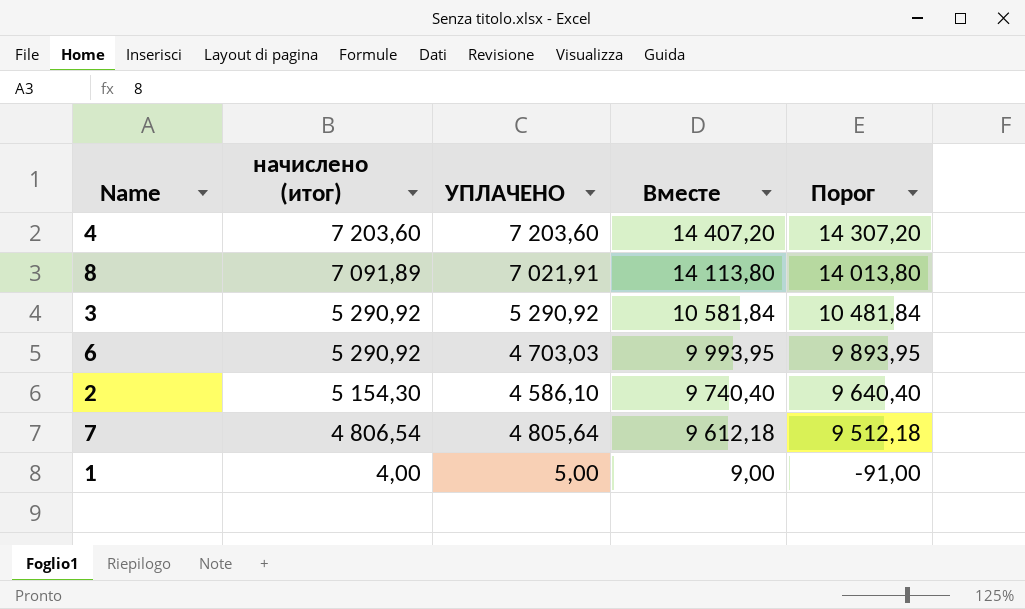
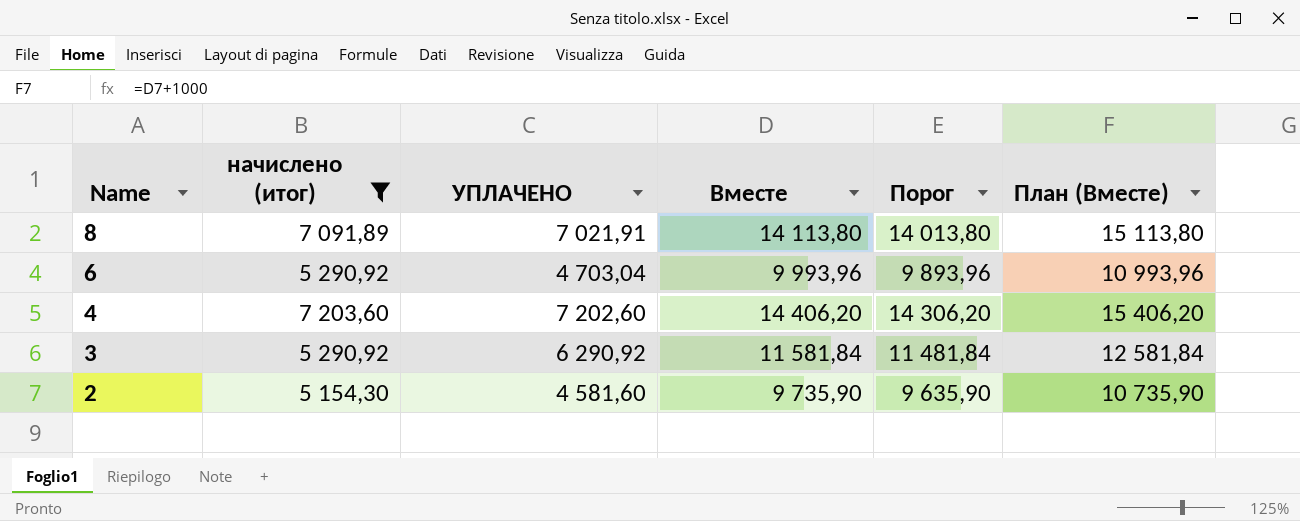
filter: none -> начислено (итог) >= 5 154,30
row order: начислено (итог) descending -> Name descending
column План (Вместе) | formula: none -> [Вместе] + 1000
6 | УПЛАЧЕНО: 4 703,03 -> 4 703,04
6 | Вместе: 9 993,95 -> 9 993,96
6 | Порог: 9 893,95 -> 9 893,96
4 | УПЛАЧЕНО: 7 203,60 -> 7 202,60
4 | Вместе: 14 407,20 -> 14 406,20
4 | Порог: 14 307,20 -> 14 306,20
3 | УПЛАЧЕНО: 5 290,92 -> 6 290,92
3 | Вместе: 10 581,84 -> 11 581,84
3 | Порог: 10 481,84 -> 11 481,84
2 | УПЛАЧЕНО: 4 586,10 -> 4 581,60
2 | Вместе: 9 740,40 -> 9 735,90
2 | Порог: 9 640,40 -> 9 635,90

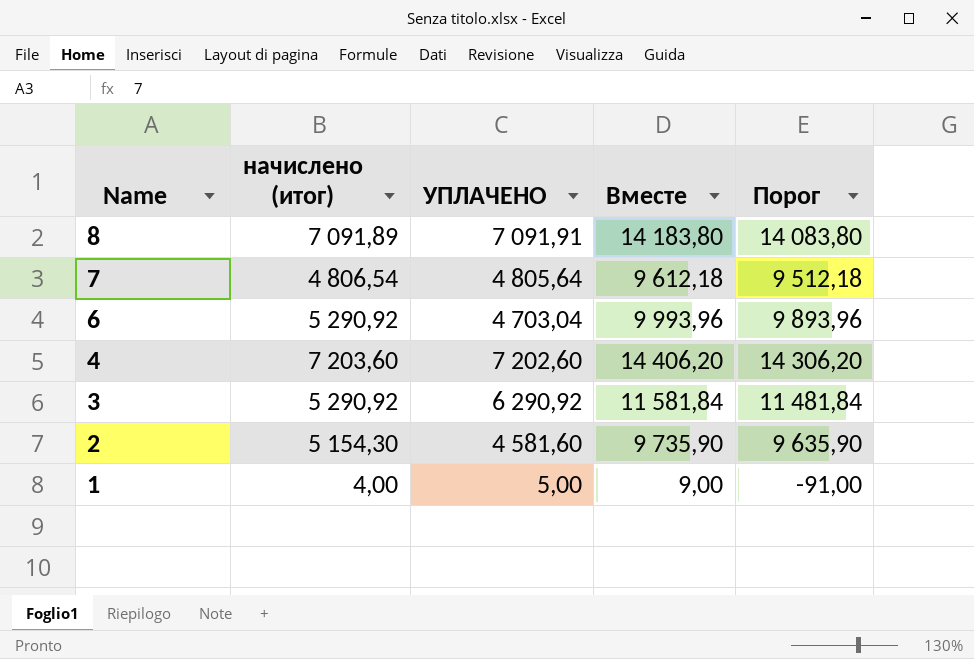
filter: начислено (итог) >= 5 154,30 -> none
column План (Вместе) | formula: [Вместе] + 1000 -> none
8 | УПЛАЧЕНО: 7 021,91 -> 7 091,91
8 | Вместе: 14 113,80 -> 14 183,80
8 | Порог: 14 013,80 -> 14 083,80

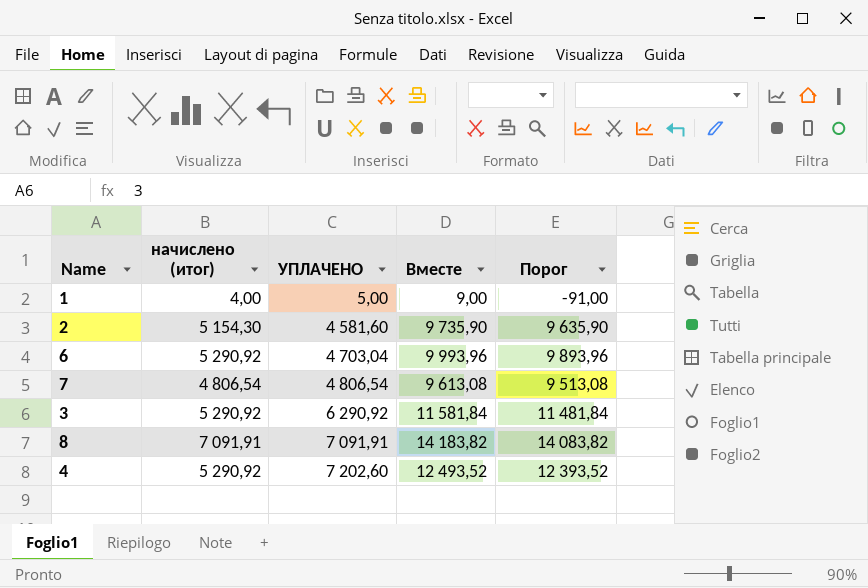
row order: Name descending -> УПЛАЧЕНО ascending
7 | УПЛАЧЕНО: 4 805,64 -> 4 806,54
7 | Вместе: 9 612,18 -> 9 613,08
7 | Порог: 9 512,18 -> 9 513,08
8 | начислено (итог): 7 091,89 -> 7 091,91
8 | Вместе: 14 183,80 -> 14 183,82
8 | Порог: 14 083,80 -> 14 083,82
4 | начислено (итог): 7 203,60 -> 5 290,92
4 | Вместе: 14 406,20 -> 12 493,52
4 | Порог: 14 306,20 -> 12 393,52

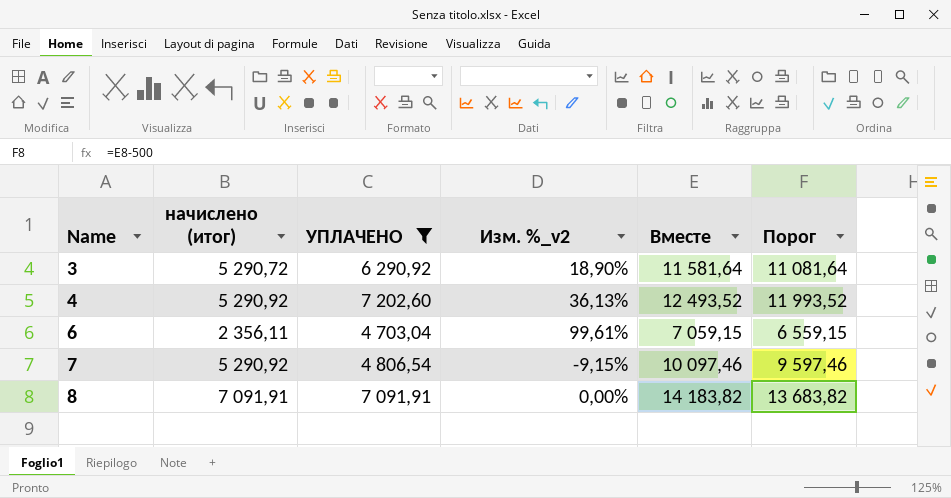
filter: none -> УПЛАЧЕНО >= 4 703,04
row order: УПЛАЧЕНО ascending -> Name ascending
column Изм. %_v2 | formula: none -> ([УПЛАЧЕНО] - [начислено (итог)]) / [начислено (итог)]
column Порог | formula: [Вместе] - 100 -> [Вместе] - 500
3 | начислено (итог): 5 290,92 -> 5 290,72
3 | Вместе: 11 581,84 -> 11 581,64
6 | начислено (итог): 5 290,92 -> 2 356,11
6 | Вместе: 9 993,96 -> 7 059,15
7 | начислено (итог): 4 806,54 -> 5 290,92
7 | Вместе: 9 613,08 -> 10 097,46

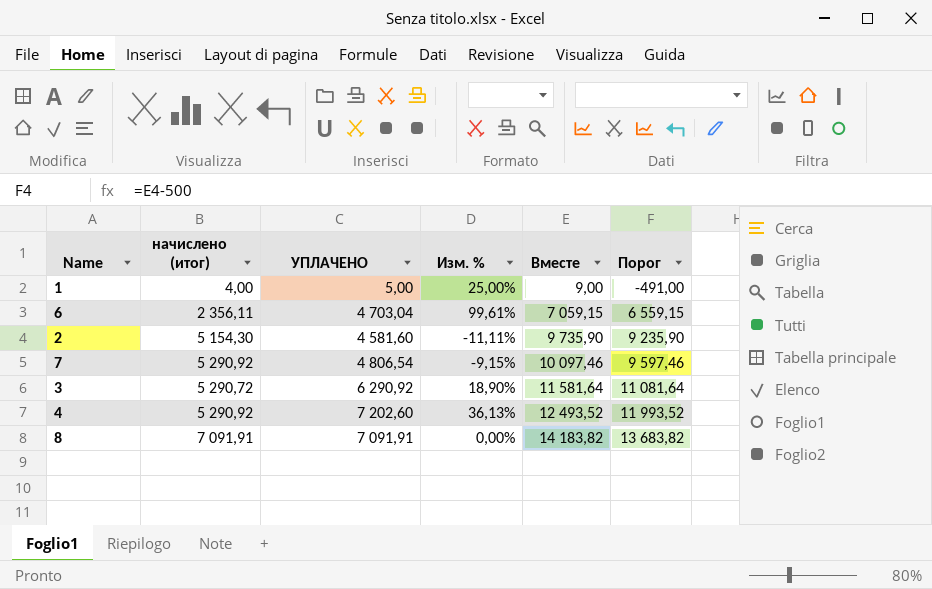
filter: УПЛАЧЕНО >= 4 703,04 -> none
row order: Name ascending -> Вместе ascending
column name: Изм. %_v2 -> Изм. %

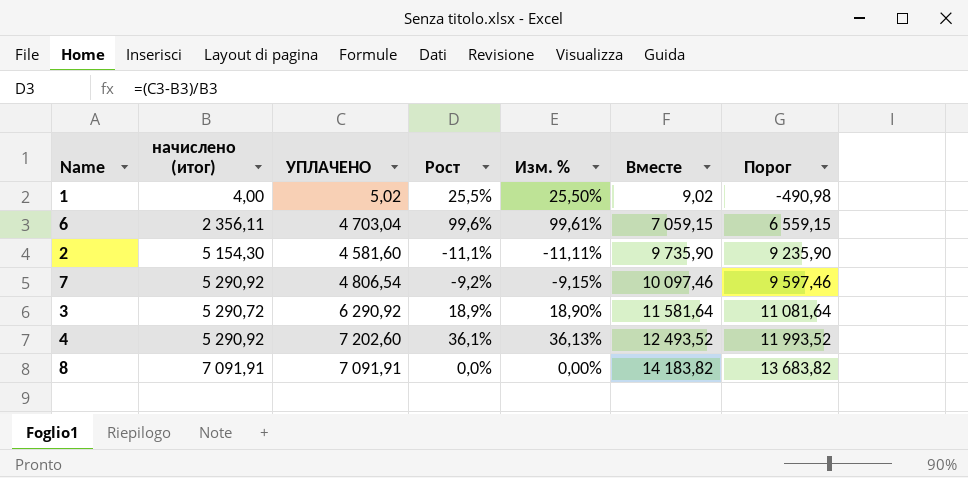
column Рост | formula: none -> ([УПЛАЧЕНО] - [начислено (итог)]) / [начислено (итог)]
1 | УПЛАЧЕНО: 5,00 -> 5,02
1 | Изм. %: 25,00% -> 25,50%
1 | Вместе: 9,00 -> 9,02
1 | Порог: -491,00 -> -490,98

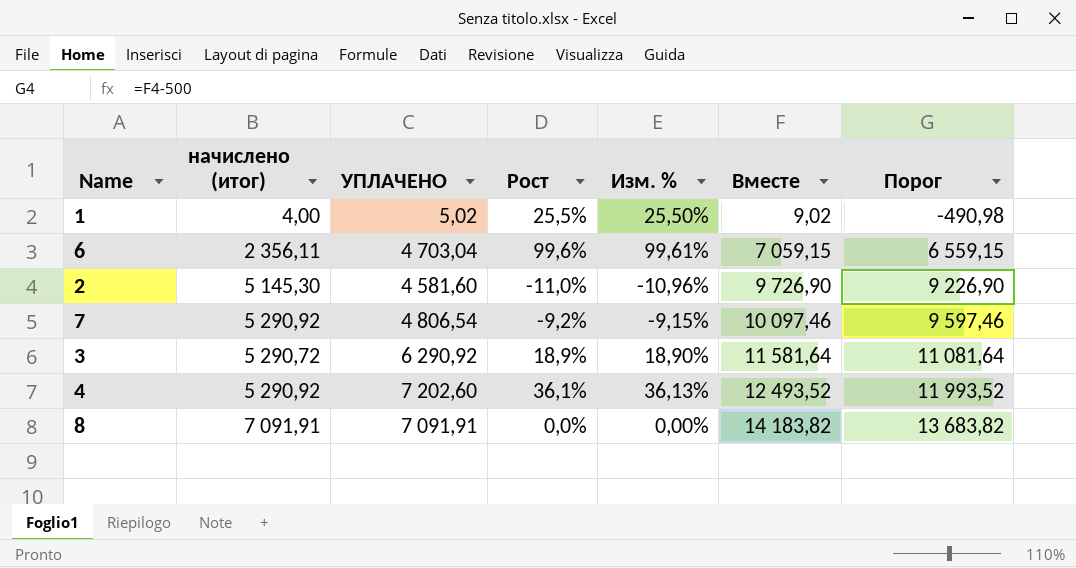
2 | начислено (итог): 5 154,30 -> 5 145,30
2 | Рост: -11,1% -> -11,0%
2 | Изм. %: -11,11% -> -10,96%
2 | Вместе: 9 735,90 -> 9 726,90
2 | Порог: 9 235,90 -> 9 226,90

